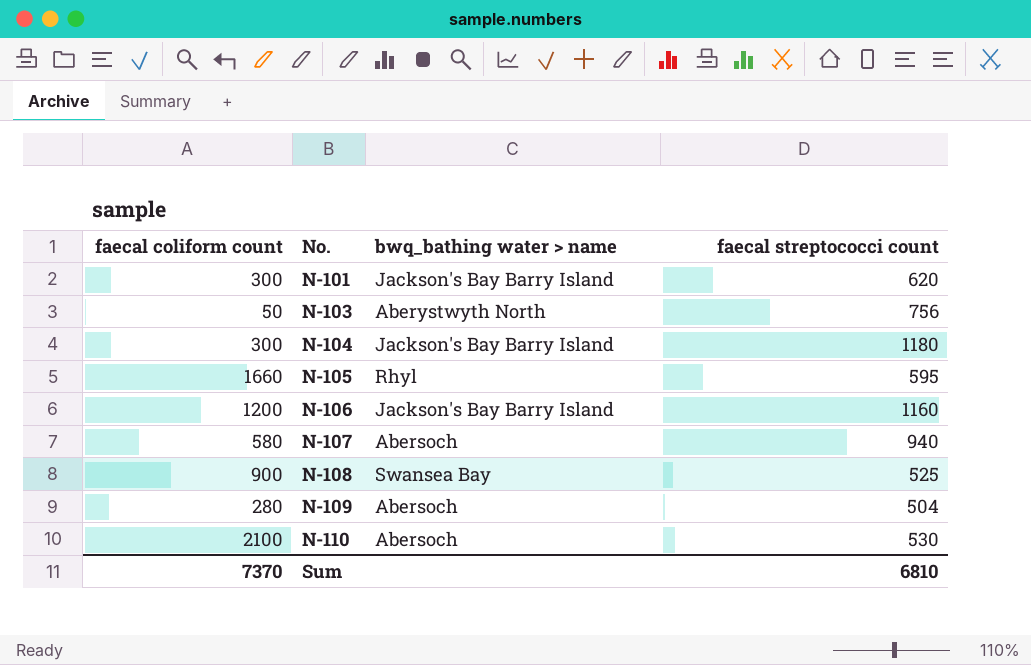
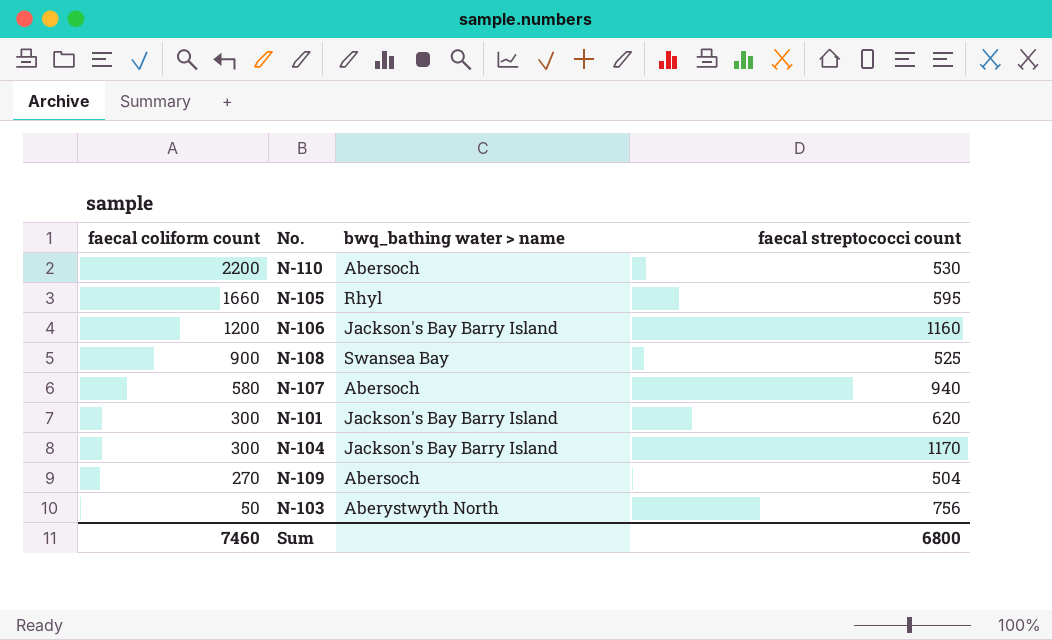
row order: No. ascending -> faecal coliform count descending
N-110 | faecal coliform count: 2100 -> 2200
N-104 | faecal streptococci count: 1180 -> 1170
N-109 | faecal coliform count: 280 -> 270
Sum | faecal coliform count: 7370 -> 7460
Sum | faecal streptococci count: 6810 -> 6800

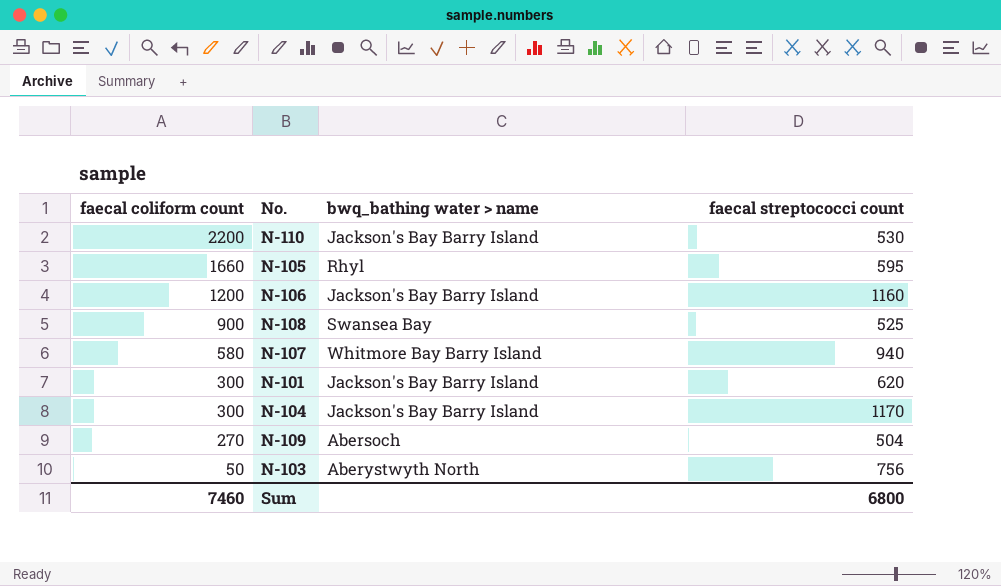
N-110 | bwq_bathing water > name: Abersoch -> Jackson's Bay Barry Island
N-107 | bwq_bathing water > name: Abersoch -> Whitmore Bay Barry Island

